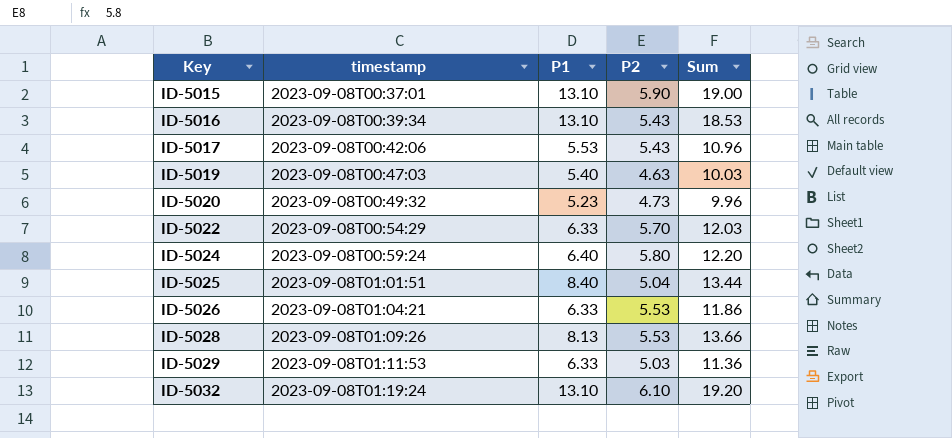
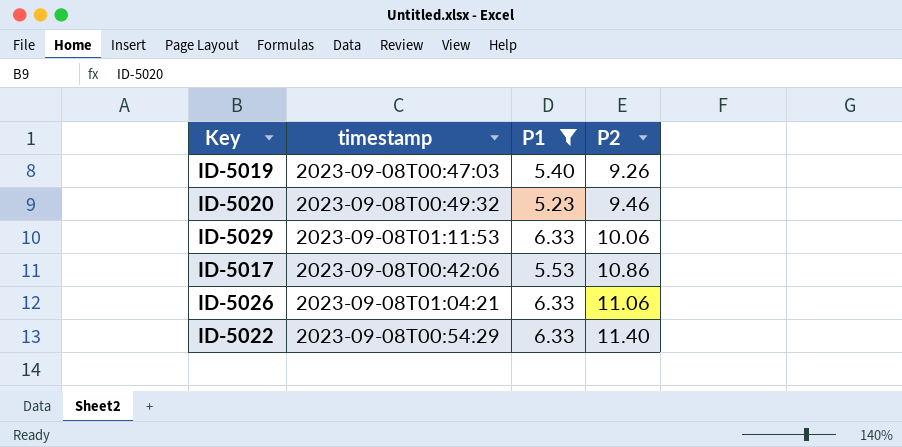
filter: none -> P1 <= 6.33
row order: Key ascending -> P2 ascending
column Sum | formula: [P1] + [P2] -> none
ID-5019 | P2: 4.63 -> 9.26
ID-5020 | P2: 4.73 -> 9.46
ID-5029 | P2: 5.03 -> 10.06
ID-5017 | P2: 5.43 -> 10.86
ID-5026 | P2: 5.53 -> 11.06
ID-5022 | P2: 5.70 -> 11.40

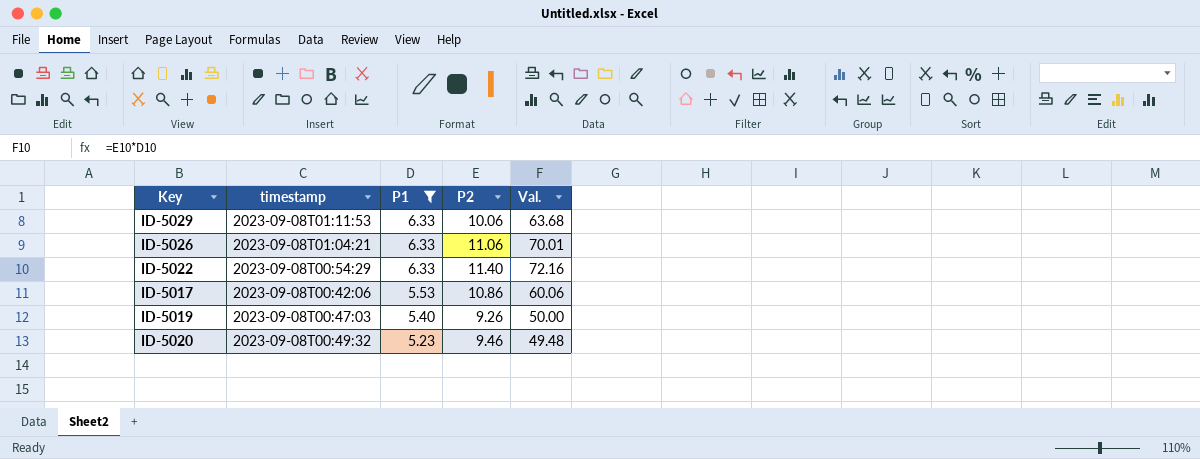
row order: P2 ascending -> P1 descending
column Val. | formula: none -> [P1] * [P2]

